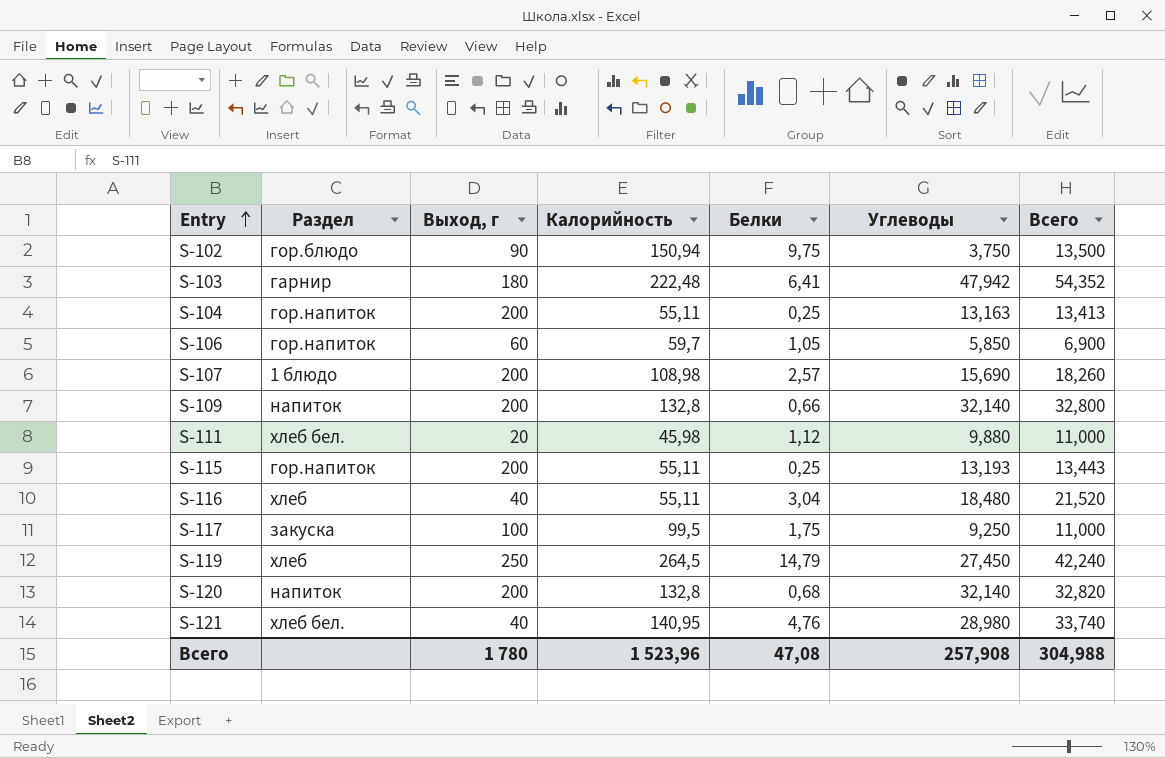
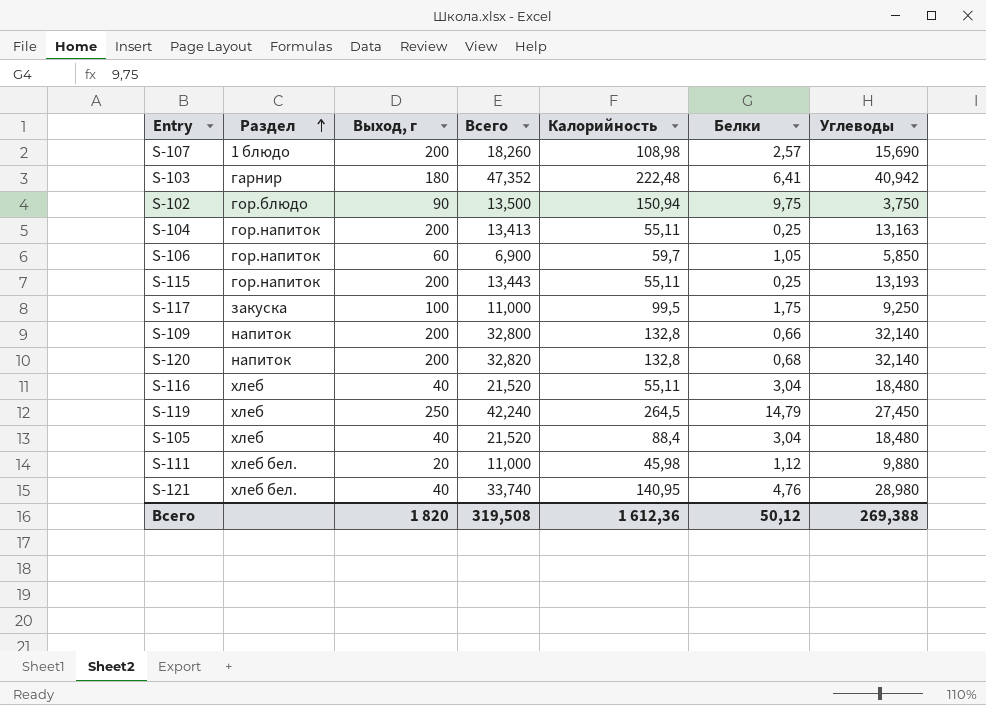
row order: Entry ascending -> Раздел ascending
column Всего | position: 7 -> 4
S-103 | Всего: 54,352 -> 47,352
S-103 | Углеводы: 47,942 -> 40,942
row S-105: none -> хлеб | 40 | 21,520 | 88,4 | 3,04 | 18,480
Всего | Выход, г: 1 780 -> 1 820
Всего | Всего: 304,988 -> 319,508
Всего | Калорийность: 1 523,96 -> 1 612,36
Всего | Белки: 47,08 -> 50,12
Всего | Углеводы: 257,908 -> 269,388

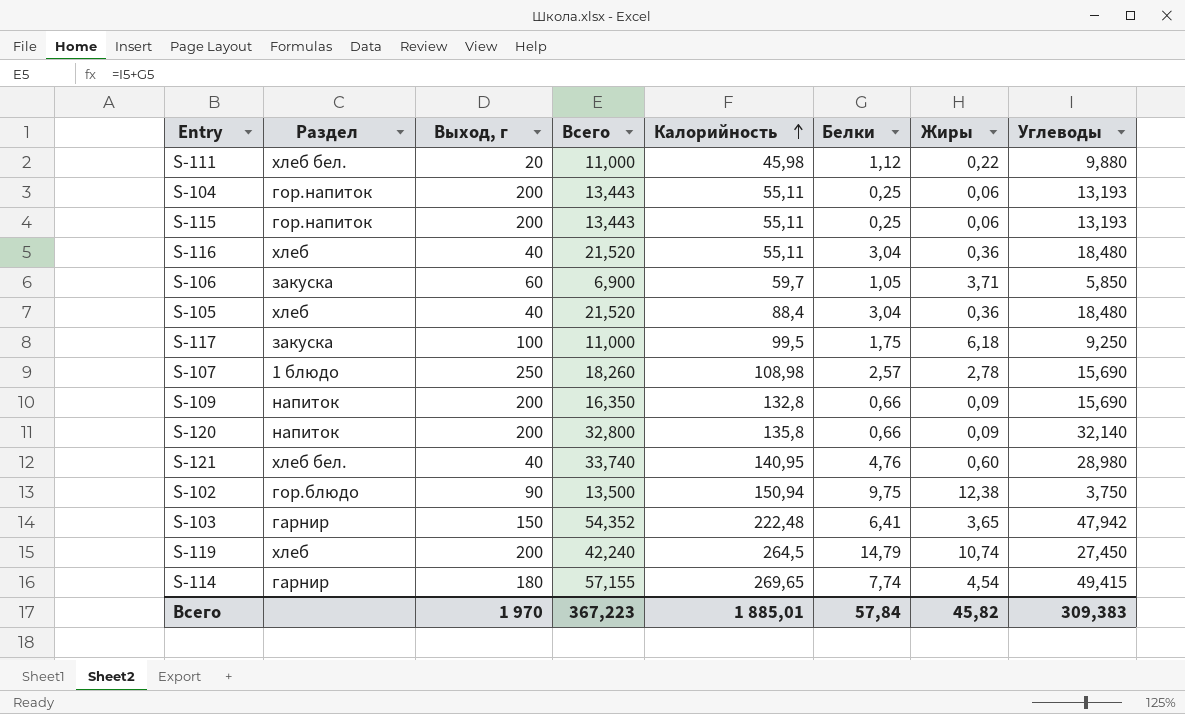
row order: Раздел ascending -> Калорийность ascending
column Жиры | position: none -> 7
S-104 | Всего: 13,413 -> 13,443
S-104 | Углеводы: 13,163 -> 13,193
S-106 | Раздел: гор.напиток -> закуска
S-107 | Выход, г: 200 -> 250
S-109 | Всего: 32,800 -> 16,350
S-109 | Углеводы: 32,140 -> 15,690
S-120 | Всего: 32,820 -> 32,800
S-120 | Калорийность: 132,8 -> 135,8
S-120 | Белки: 0,68 -> 0,66
S-103 | Выход, г: 180 -> 150
S-103 | Всего: 47,352 -> 54,352
S-103 | Углеводы: 40,942 -> 47,942
S-119 | Выход, г: 250 -> 200
row S-114: none -> гарнир | 180 | 57,155 | 269,65 | 7,74 | 4,54 | 49,415
Всего | Выход, г: 1 820 -> 1 970
Всего | Всего: 319,508 -> 367,223
Всего | Калорийность: 1 612,36 -> 1 885,01
Всего | Белки: 50,12 -> 57,84
Всего | Углеводы: 269,388 -> 309,383

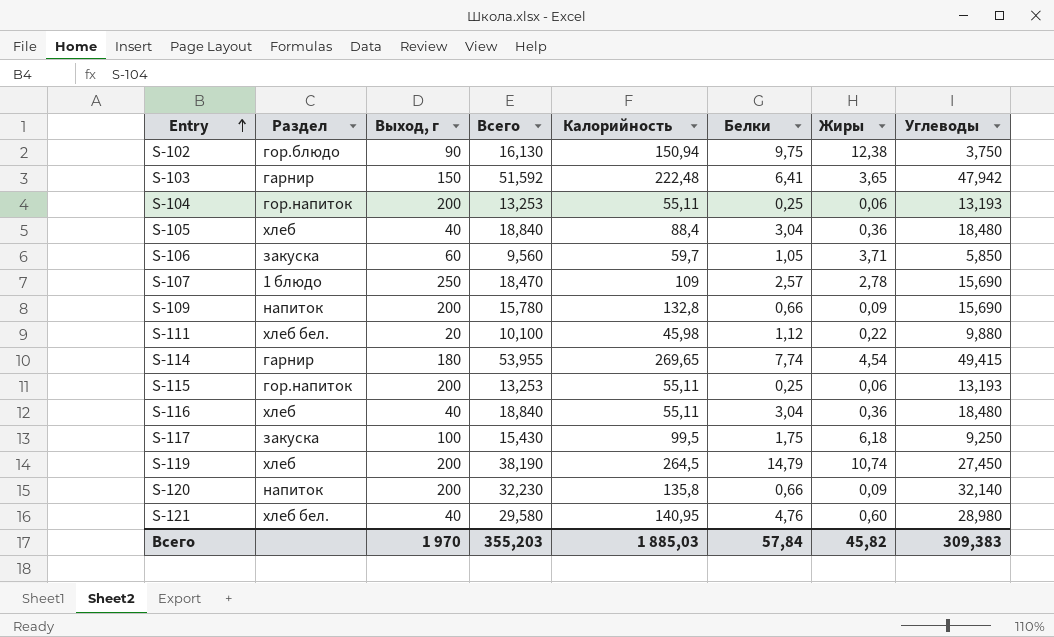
row order: Калорийность ascending -> Entry ascending
column Всего | formula: [Белки] + [Углеводы] -> [Жиры] + [Углеводы]
S-107 | Калорийность: 108,98 -> 109
Всего | Всего: 367,223 -> 355,203
Всего | Калорийность: 1 885,01 -> 1 885,03

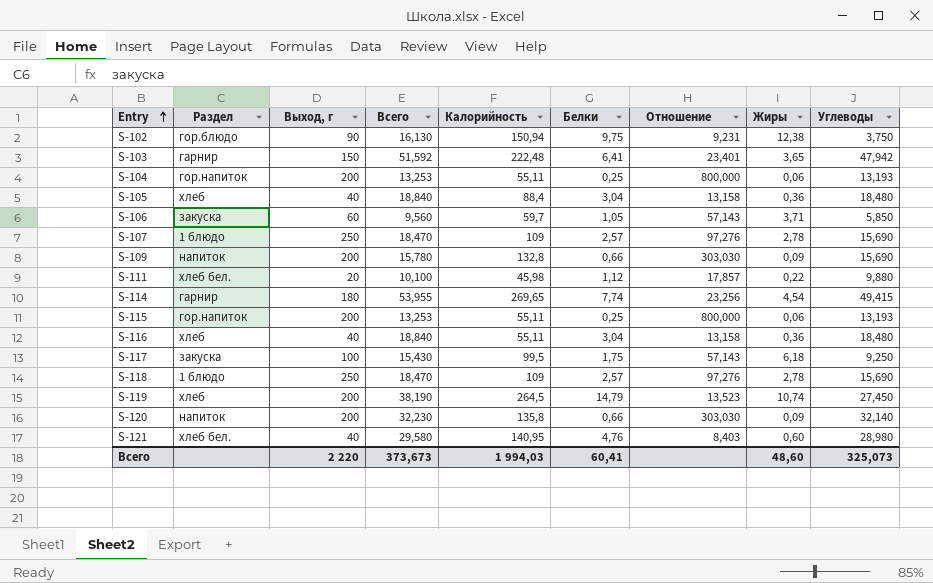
column Отношение | formula: none -> [Выход, г] / [Белки]
row S-118: none -> 1 блюдо | 250 | 18,470 | 109 | 2,57 | 97,276 | 2,78 | 15,690
Всего | Выход, г: 1 970 -> 2 220
Всего | Всего: 355,203 -> 373,673
Всего | Калорийность: 1 885,03 -> 1 994,03
Всего | Белки: 57,84 -> 60,41
Всего | Жиры: 45,82 -> 48,60
Всего | Углеводы: 309,383 -> 325,073

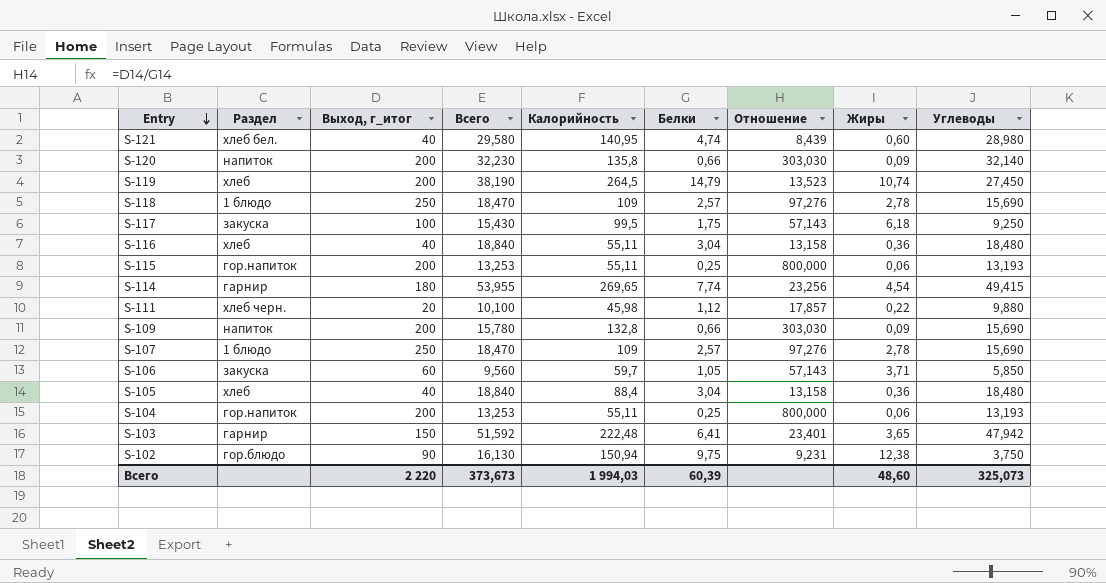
row order: Entry ascending -> Entry descending
column name: Выход, г -> Выход, г_итог
S-121 | Белки: 4,76 -> 4,74
S-121 | Отношение: 8,403 -> 8,439
S-111 | Раздел: хлеб бел. -> хлеб черн.
Всего | Белки: 60,41 -> 60,39

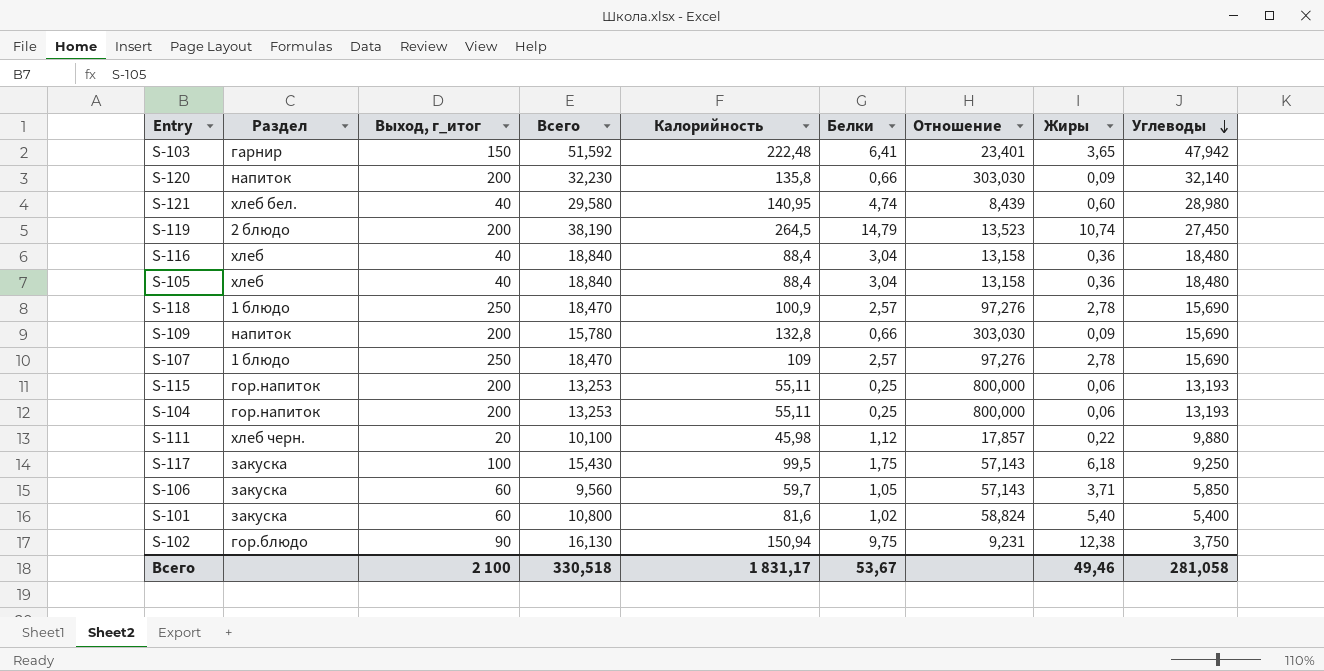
row order: Entry descending -> Углеводы descending
row S-114: гарнир | 180 | 53,955 | 269,65 | 7,74 | 23,256 | 4,54 | 49,415 -> none
S-119 | Раздел: хлеб -> 2 блюдо
S-116 | Калорийность: 55,11 -> 88,4
S-118 | Калорийность: 109 -> 100,9
row S-101: none -> закуска | 60 | 10,800 | 81,6 | 1,02 | 58,824 | 5,40 | 5,400
Всего | Выход, г_итог: 2 220 -> 2 100
Всего | Всего: 373,673 -> 330,518
Всего | Калорийность: 1 994,03 -> 1 831,17
Всего | Белки: 60,39 -> 53,67
Всего | Жиры: 48,60 -> 49,46
Всего | Углеводы: 325,073 -> 281,058

